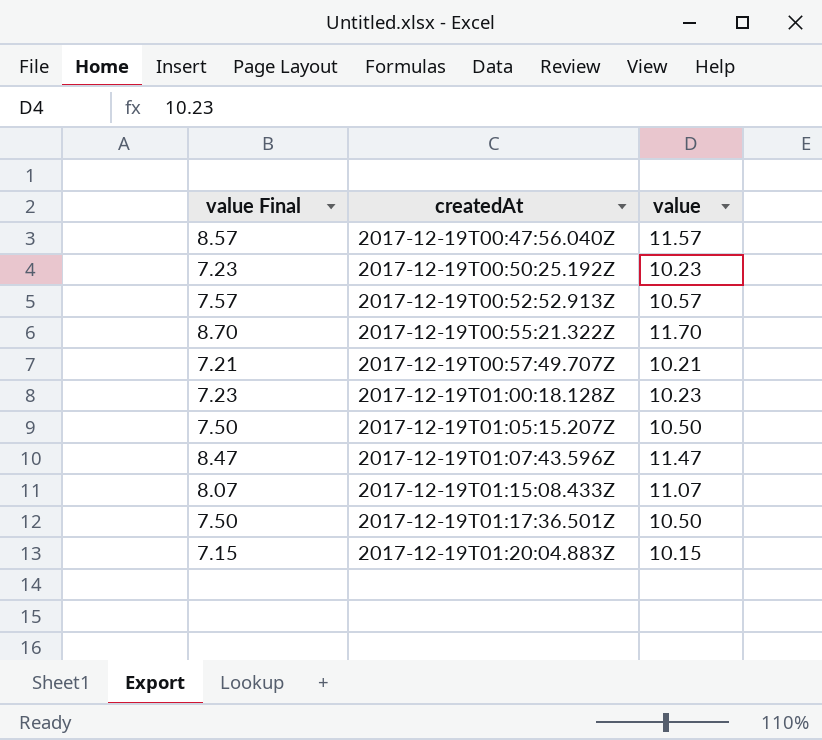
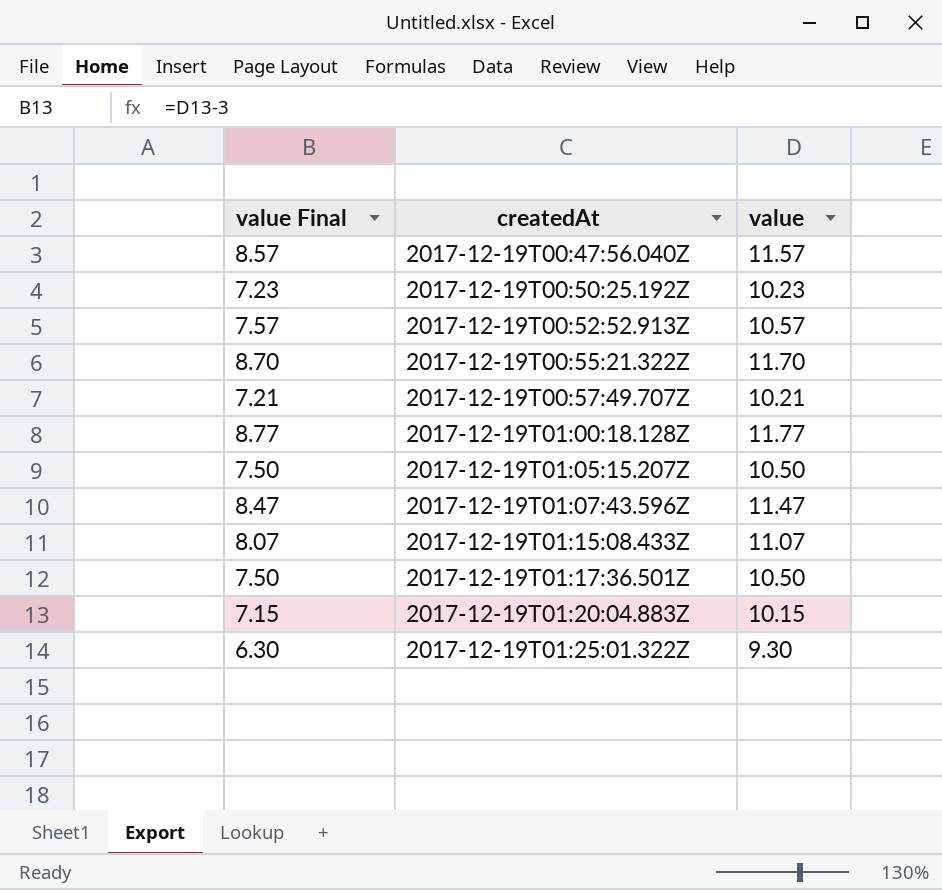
2017-12-19T01:00:18.128Z | value Final: 7.23 -> 8.77
2017-12-19T01:00:18.128Z | value: 10.23 -> 11.77
row 2017-12-19T01:25:01.322Z: none -> 6.30 | 9.30

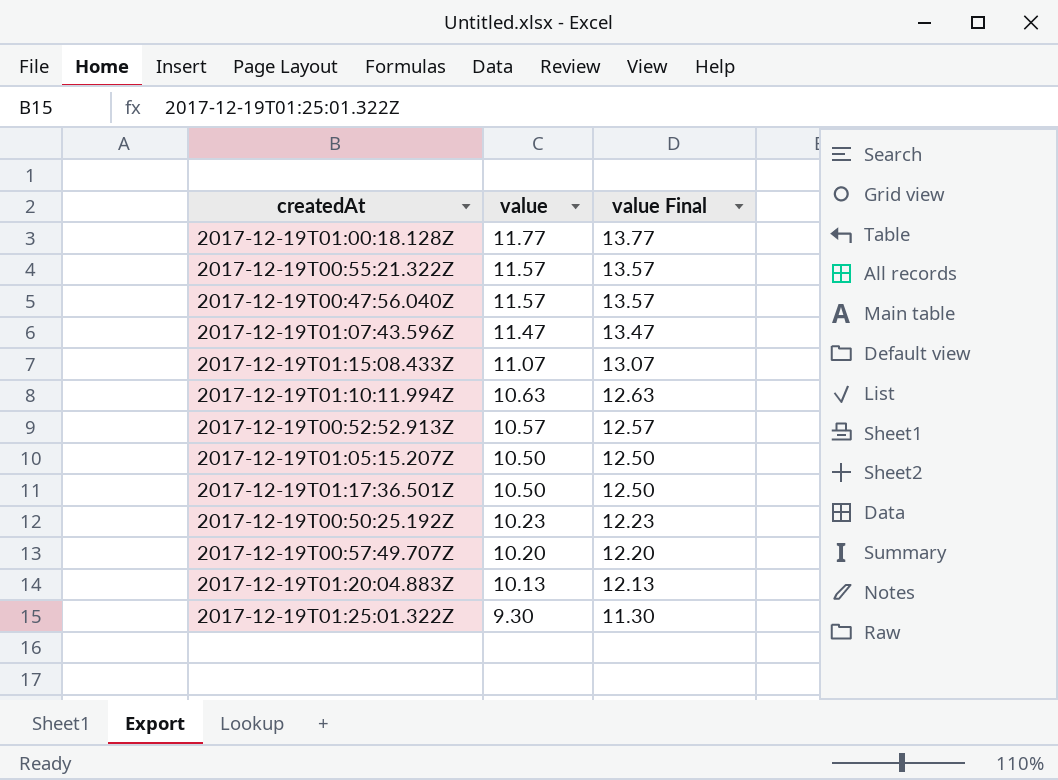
row order: createdAt ascending -> value descending
column value Final | formula: [value] - 3 -> [value] + 2
column value Final | position: 1 -> 3
2017-12-19T00:55:21.322Z | value: 11.70 -> 11.57
row 2017-12-19T01:10:11.994Z: none -> 10.63 | 12.63
2017-12-19T00:57:49.707Z | value: 10.21 -> 10.20
2017-12-19T01:20:04.883Z | value: 10.15 -> 10.13

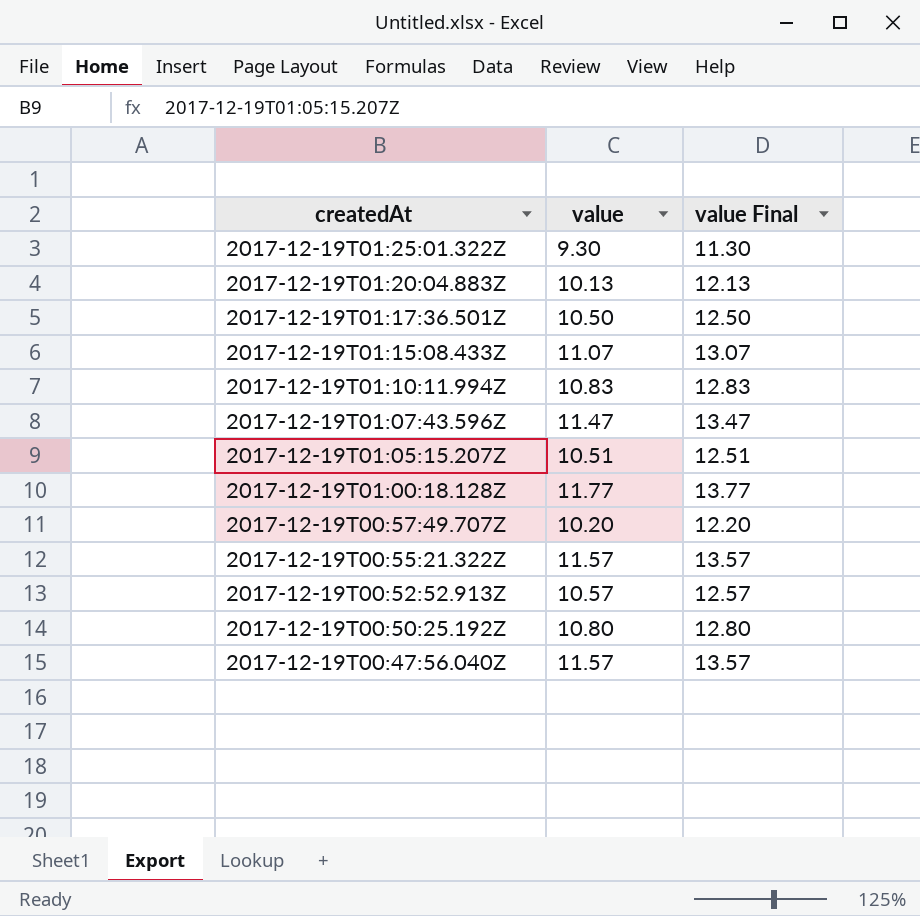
row order: value descending -> createdAt descending
2017-12-19T01:10:11.994Z | value: 10.63 -> 10.83
2017-12-19T01:10:11.994Z | value Final: 12.63 -> 12.83
2017-12-19T01:05:15.207Z | value: 10.50 -> 10.51
2017-12-19T01:05:15.207Z | value Final: 12.50 -> 12.51
2017-12-19T00:50:25.192Z | value: 10.23 -> 10.80
2017-12-19T00:50:25.192Z | value Final: 12.23 -> 12.80

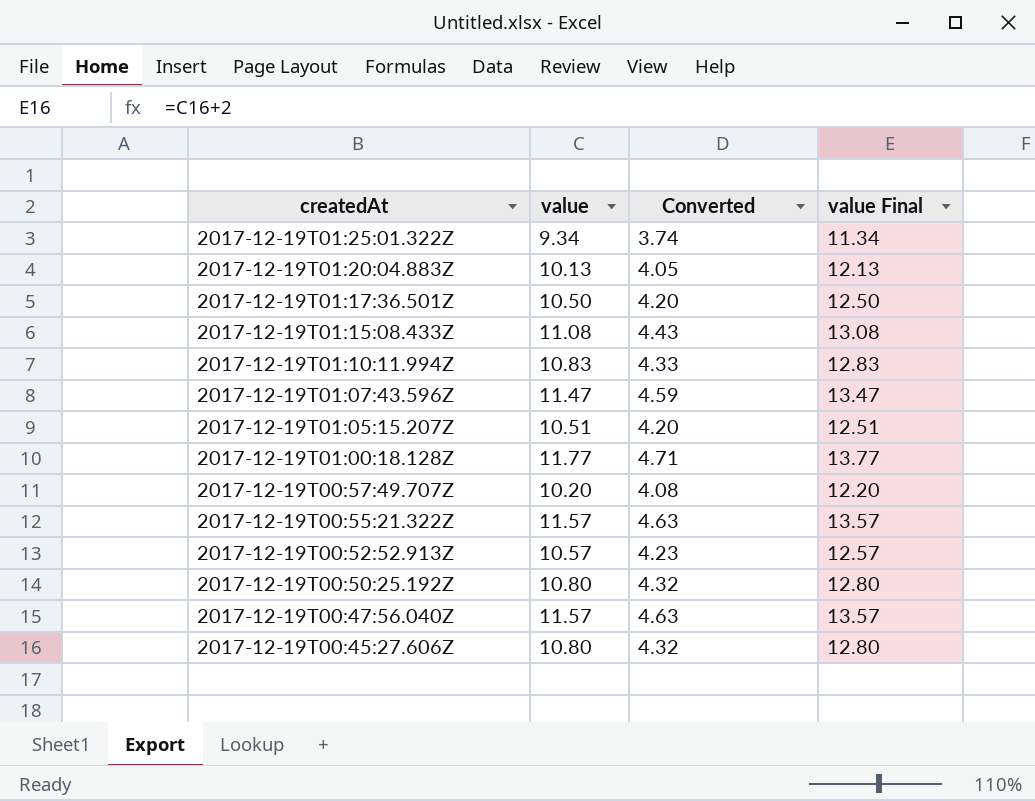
column Converted | formula: none -> [value] * 0.4
2017-12-19T01:25:01.322Z | value: 9.30 -> 9.34
2017-12-19T01:25:01.322Z | value Final: 11.30 -> 11.34
2017-12-19T01:15:08.433Z | value: 11.07 -> 11.08
2017-12-19T01:15:08.433Z | value Final: 13.07 -> 13.08
row 2017-12-19T00:45:27.606Z: none -> 10.80 | 4.32 | 12.80

